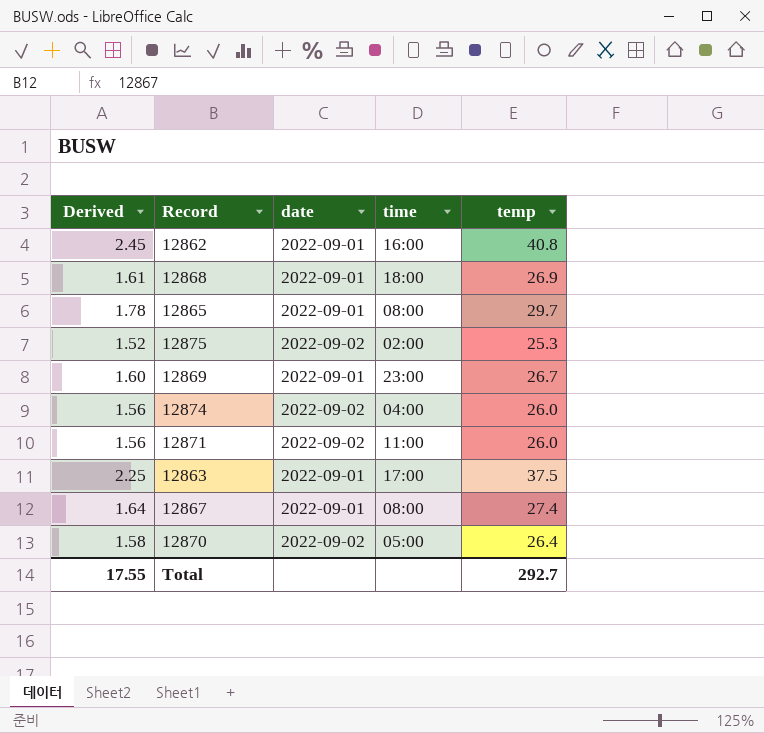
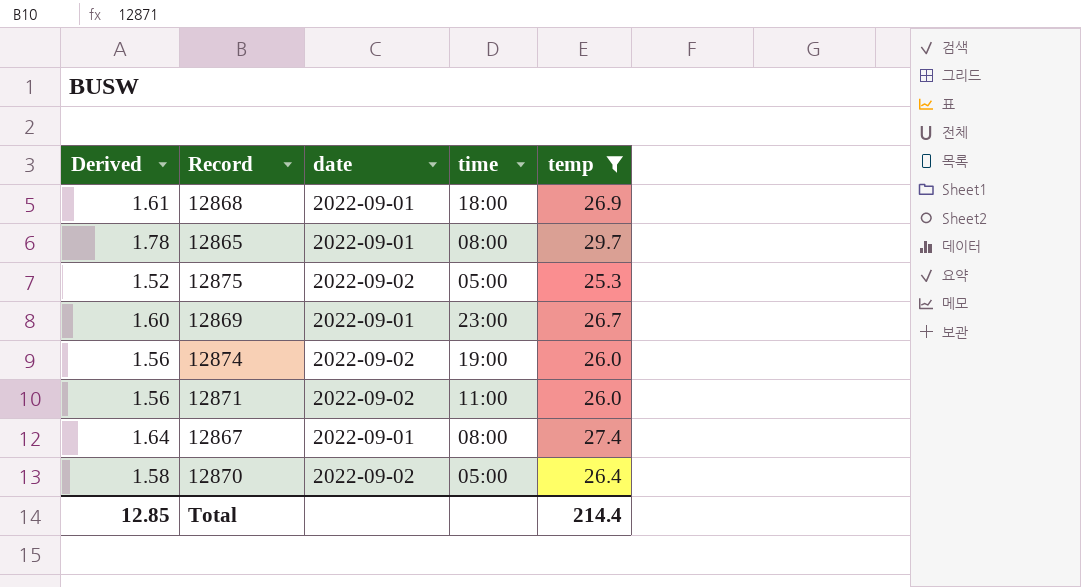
filter: none -> temp <= 29.7
12875 | time: 02:00 -> 05:00
12874 | time: 04:00 -> 19:00
Total | Derived: 17.55 -> 12.85
Total | temp: 292.7 -> 214.4

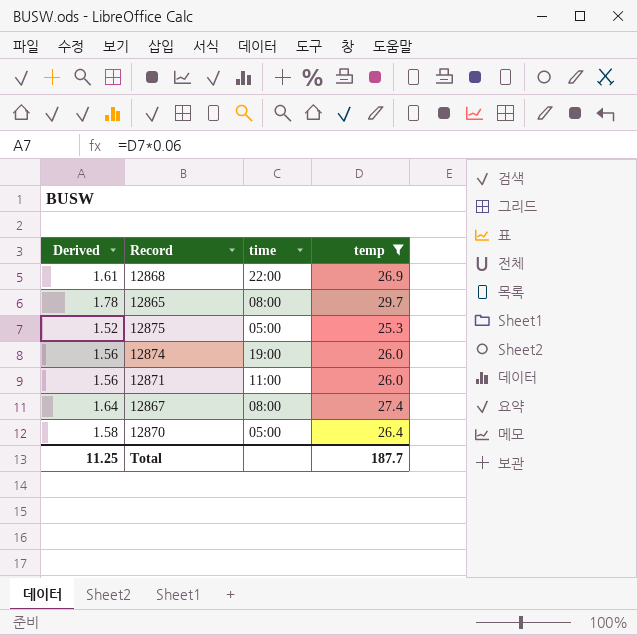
column date | position: 3 -> none
row 12869: 1.60 | 2022-09-01 | 23:00 | 26.7 -> none
12868 | time: 18:00 -> 22:00
Total | Derived: 12.85 -> 11.25
Total | temp: 214.4 -> 187.7

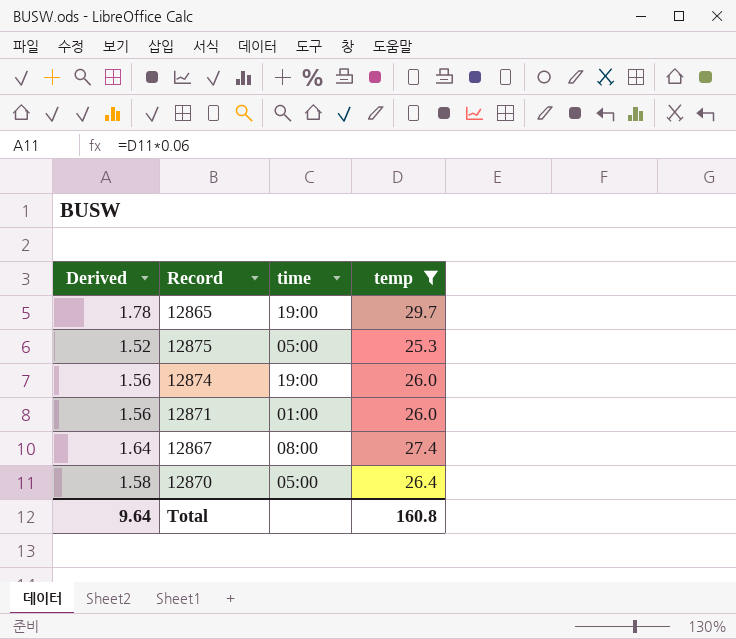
row 12868: 1.61 | 22:00 | 26.9 -> none
12865 | time: 08:00 -> 19:00
12871 | time: 11:00 -> 01:00
Total | Derived: 11.25 -> 9.64
Total | temp: 187.7 -> 160.8

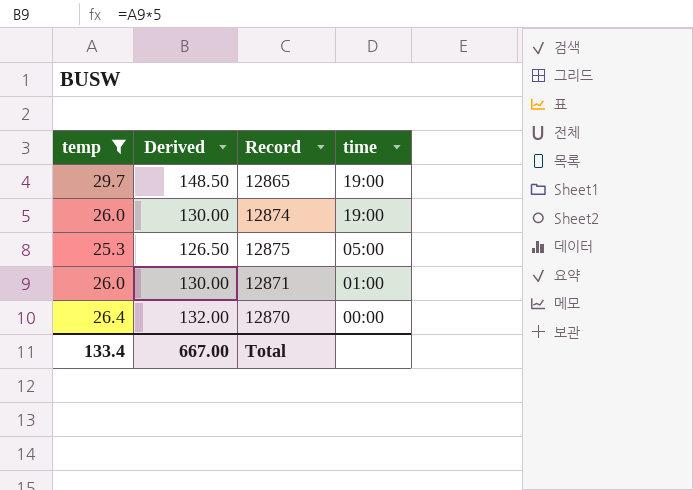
row order: none -> time descending
column temp | position: 4 -> 1
column Derived | formula: [temp] * 0.06 -> [temp] * 5
row 12867: 1.64 | 08:00 | 27.4 -> none
12870 | time: 05:00 -> 00:00
Total | temp: 160.8 -> 133.4
Total | Derived: 9.64 -> 667.00

